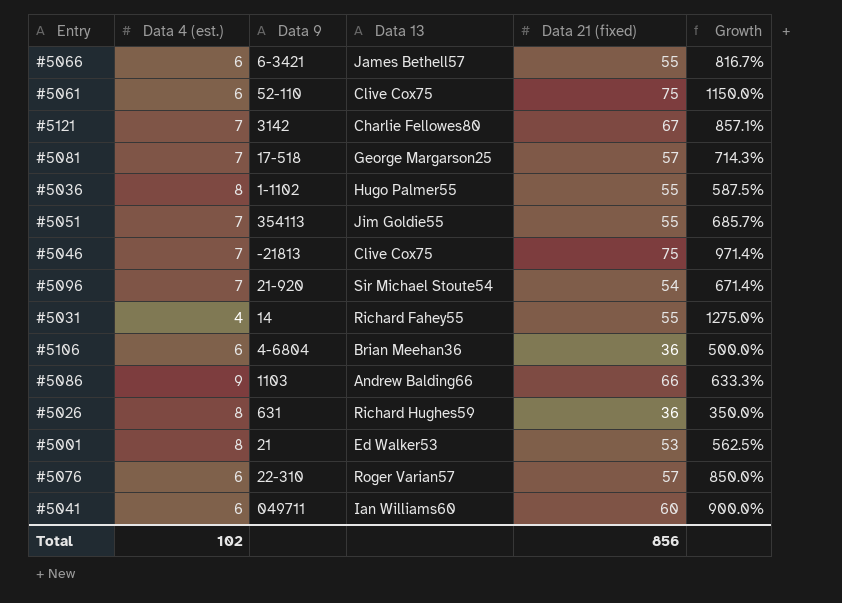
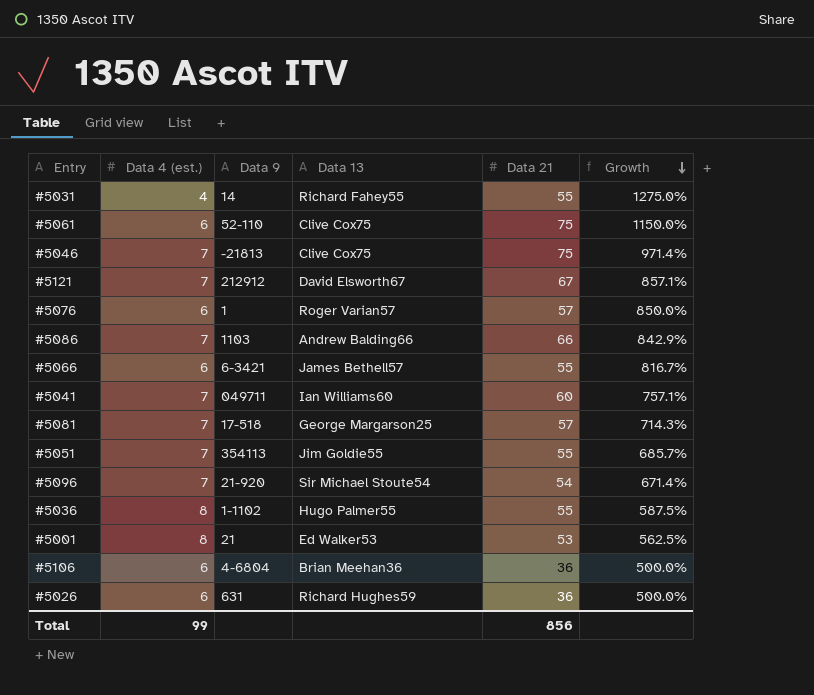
row order: none -> Growth descending
column name: Data 21 (fixed) -> Data 21
#5121 | Data 9: 3142 -> 212912
#5121 | Data 13: Charlie Fellowes80 -> David Elsworth67
#5076 | Data 9: 22-310 -> 1
#5086 | Data 4 (est.): 9 -> 7
#5086 | Growth: 633.3% -> 842.9%
#5041 | Data 4 (est.): 6 -> 7
#5041 | Growth: 900.0% -> 757.1%
#5026 | Data 4 (est.): 8 -> 6
#5026 | Growth: 350.0% -> 500.0%
Total | Data 4 (est.): 102 -> 99

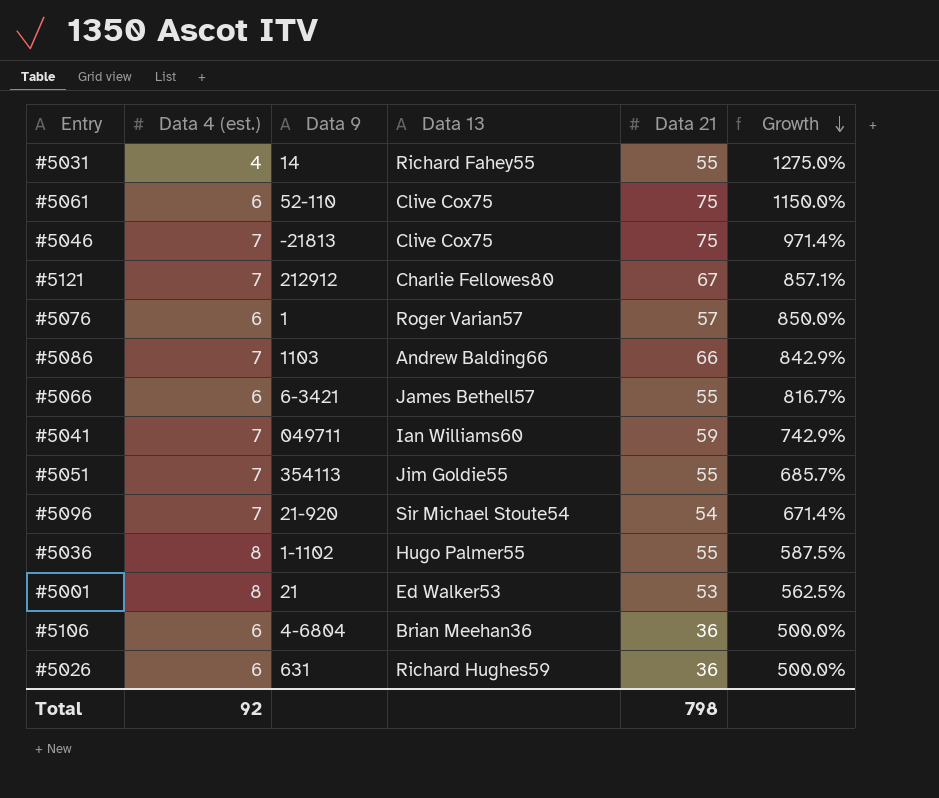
row #5081: 7 | 17-518 | George Margarson25 | 57 | 714.3% -> none
#5121 | Data 13: David Elsworth67 -> Charlie Fellowes80
#5041 | Data 21: 60 -> 59
#5041 | Growth: 757.1% -> 742.9%
Total | Data 4 (est.): 99 -> 92
Total | Data 21: 856 -> 798

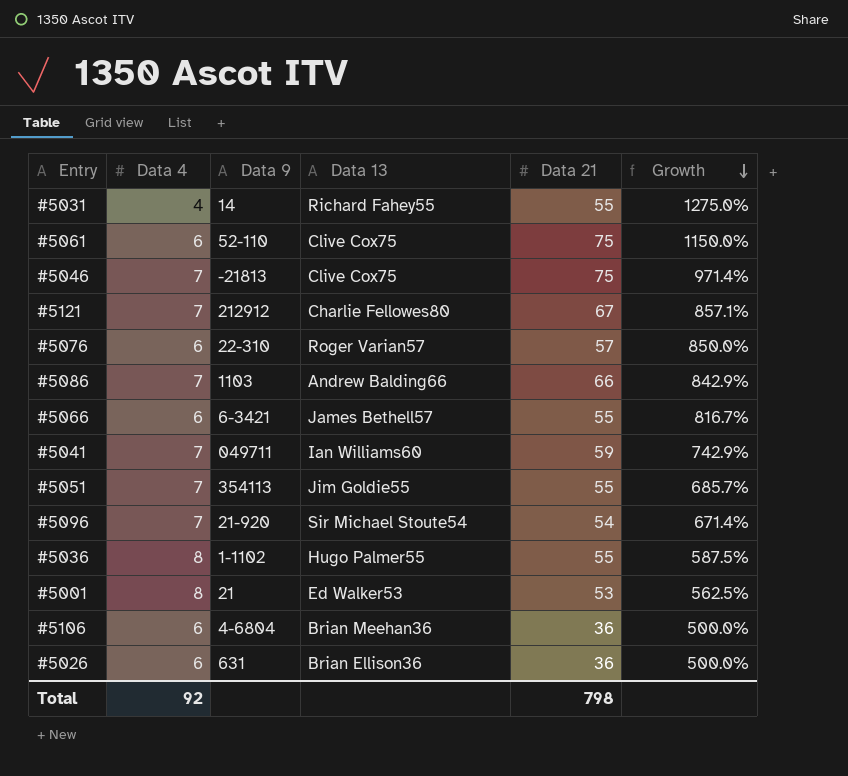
column name: Data 4 (est.) -> Data 4
#5076 | Data 9: 1 -> 22-310
#5026 | Data 13: Richard Hughes59 -> Brian Ellison36

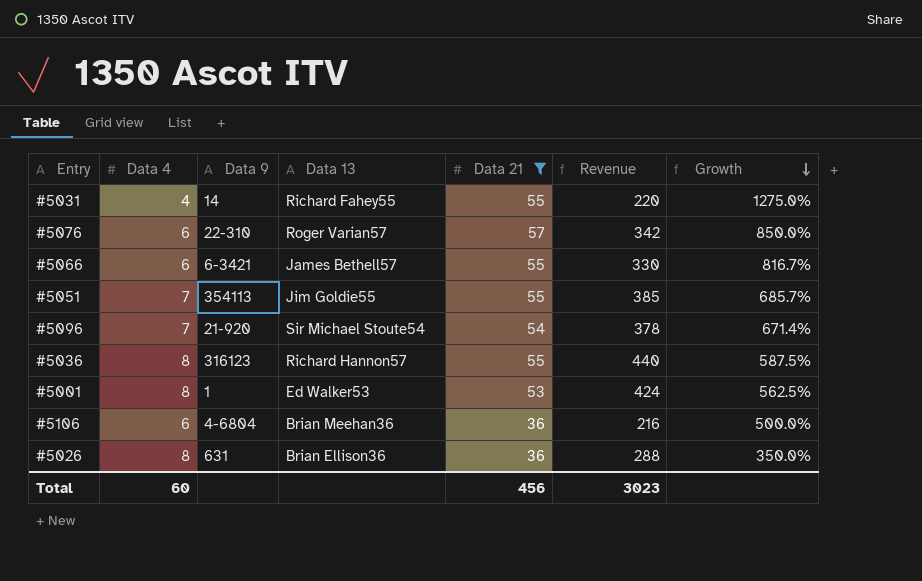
filter: none -> Data 21 <= 57
column Revenue | formula: none -> [Data 4] * [Data 21]
#5036 | Data 9: 1-1102 -> 316123
#5036 | Data 13: Hugo Palmer55 -> Richard Hannon57
#5001 | Data 9: 21 -> 1
#5026 | Data 4: 6 -> 8
#5026 | Growth: 500.0% -> 350.0%
Total | Data 4: 92 -> 60
Total | Data 21: 798 -> 456

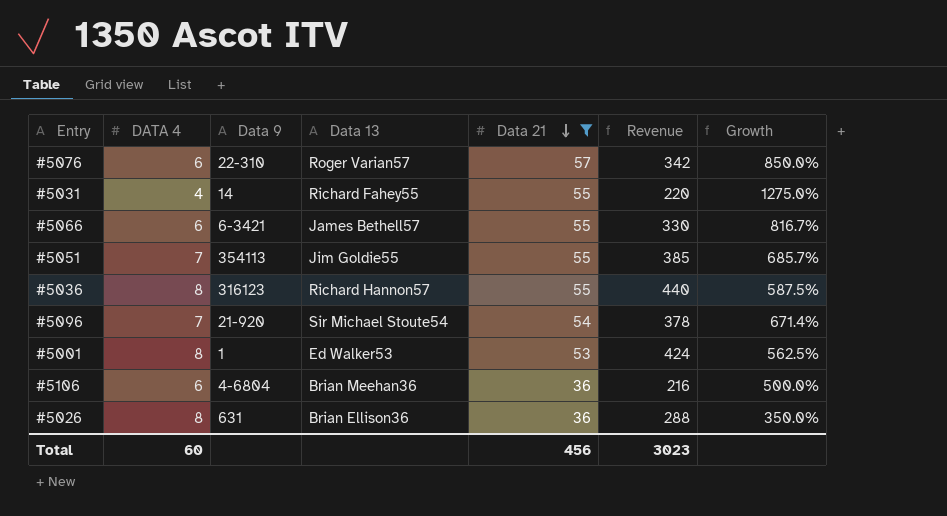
row order: Growth descending -> Data 21 descending
column name: Data 4 -> DATA 4

